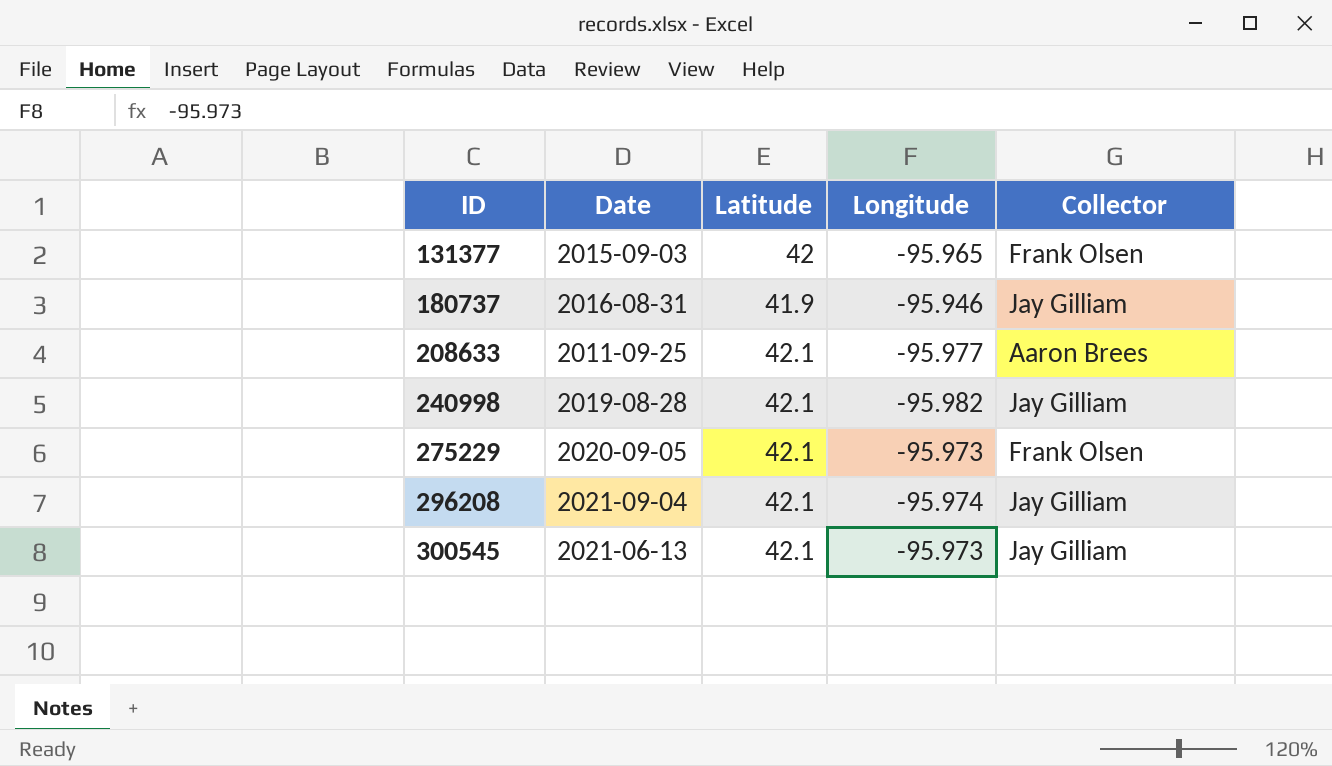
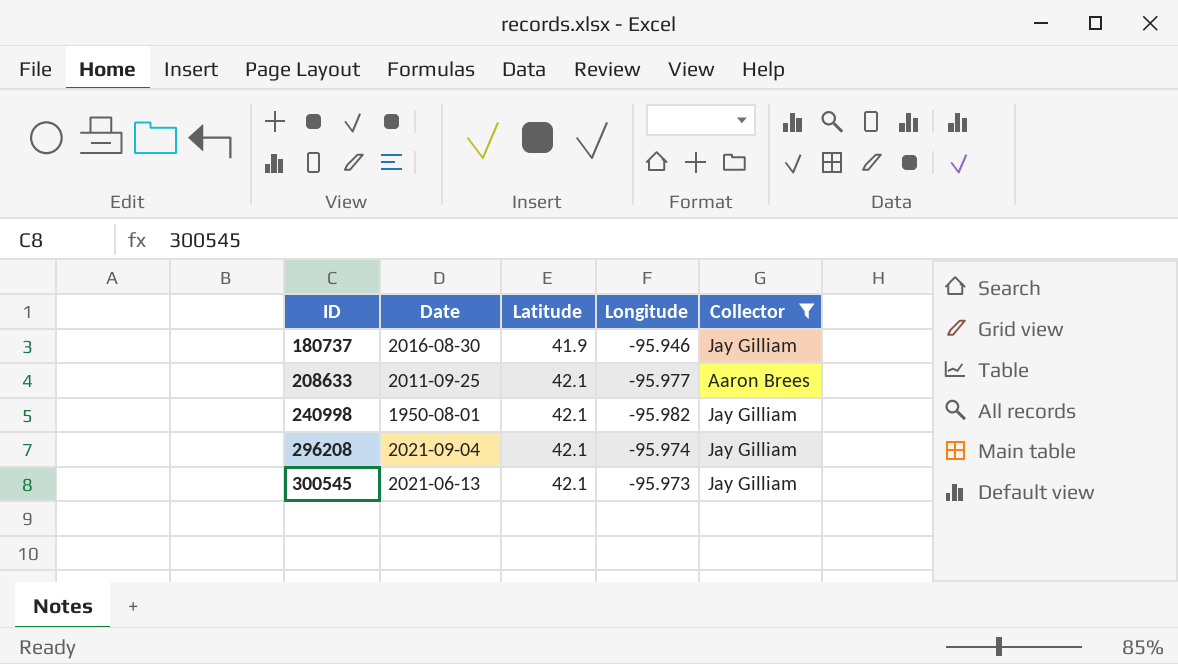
filter: none -> Collector != Frank Olsen
180737 | Date: 2016-08-31 -> 2016-08-30
240998 | Date: 2019-08-28 -> 1950-08-01

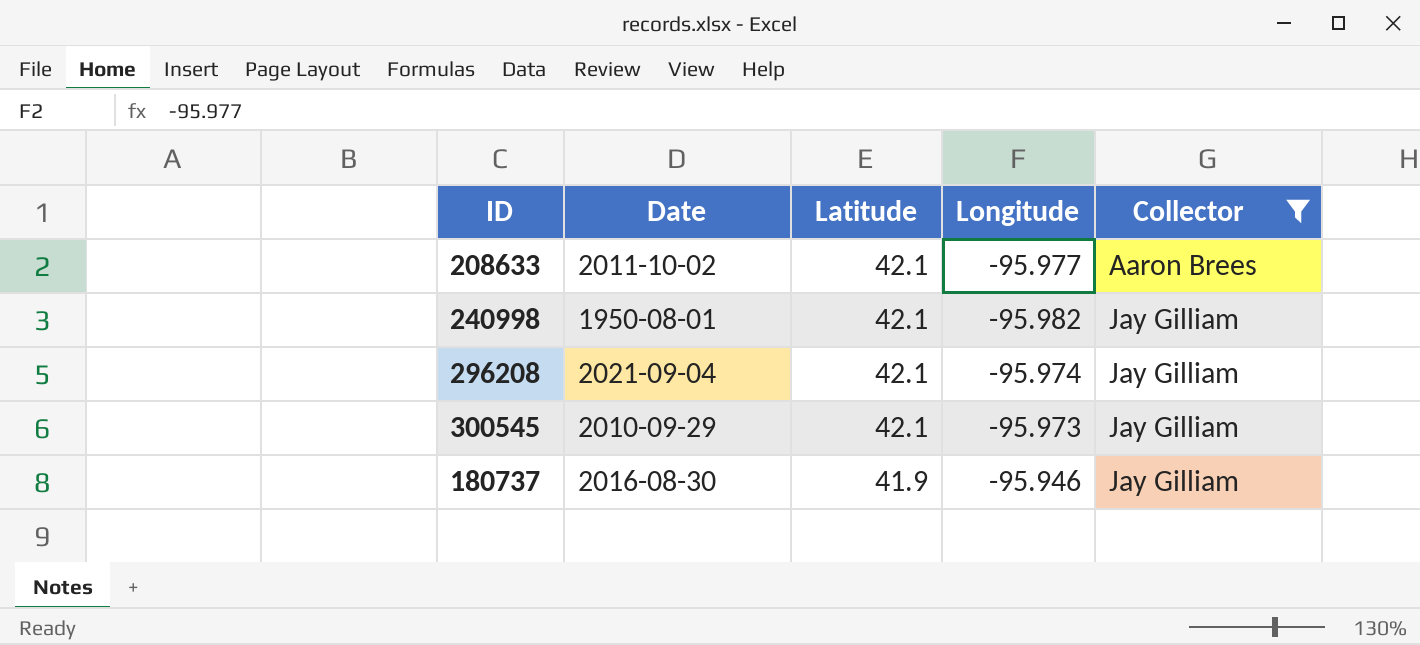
row order: ID ascending -> Latitude descending
208633 | Date: 2011-09-25 -> 2011-10-02
300545 | Date: 2021-06-13 -> 2010-09-29

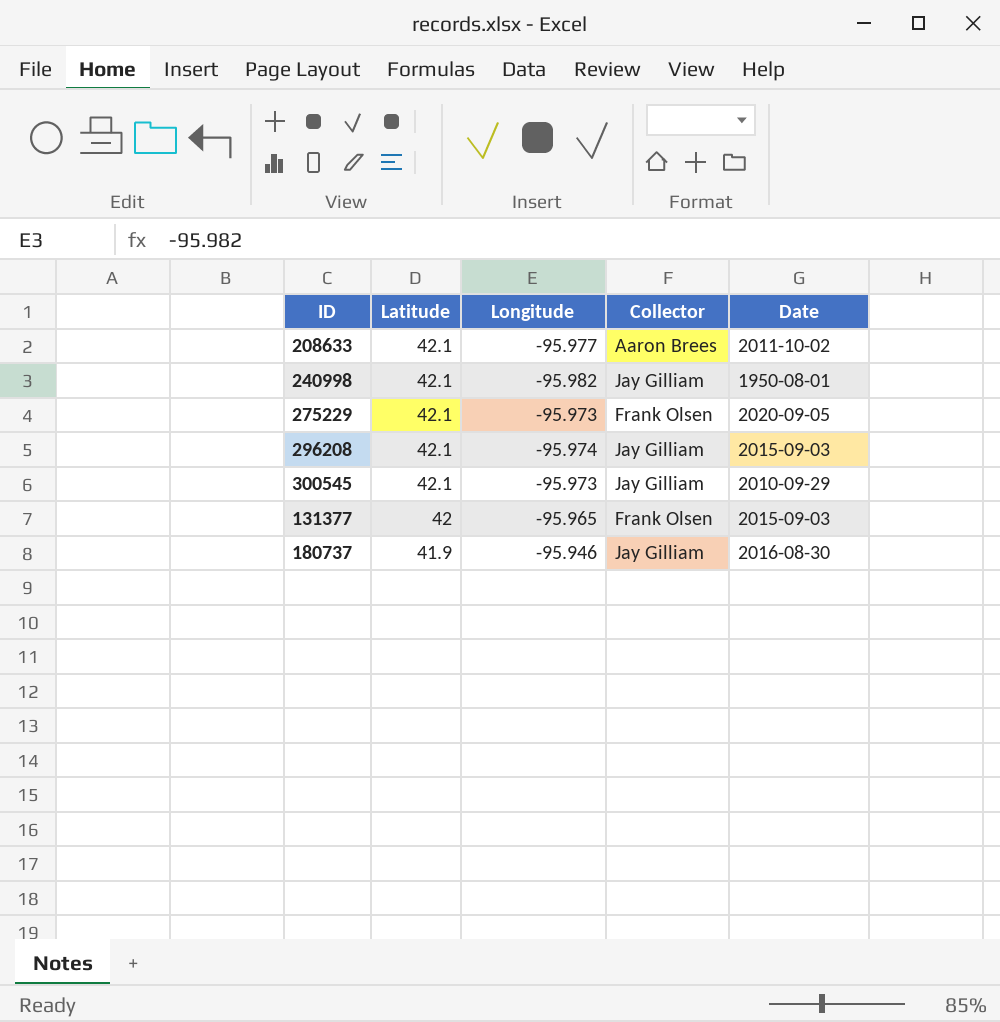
filter: Collector != Frank Olsen -> none
column Date | position: 2 -> 5
296208 | Date: 2021-09-04 -> 2015-09-03

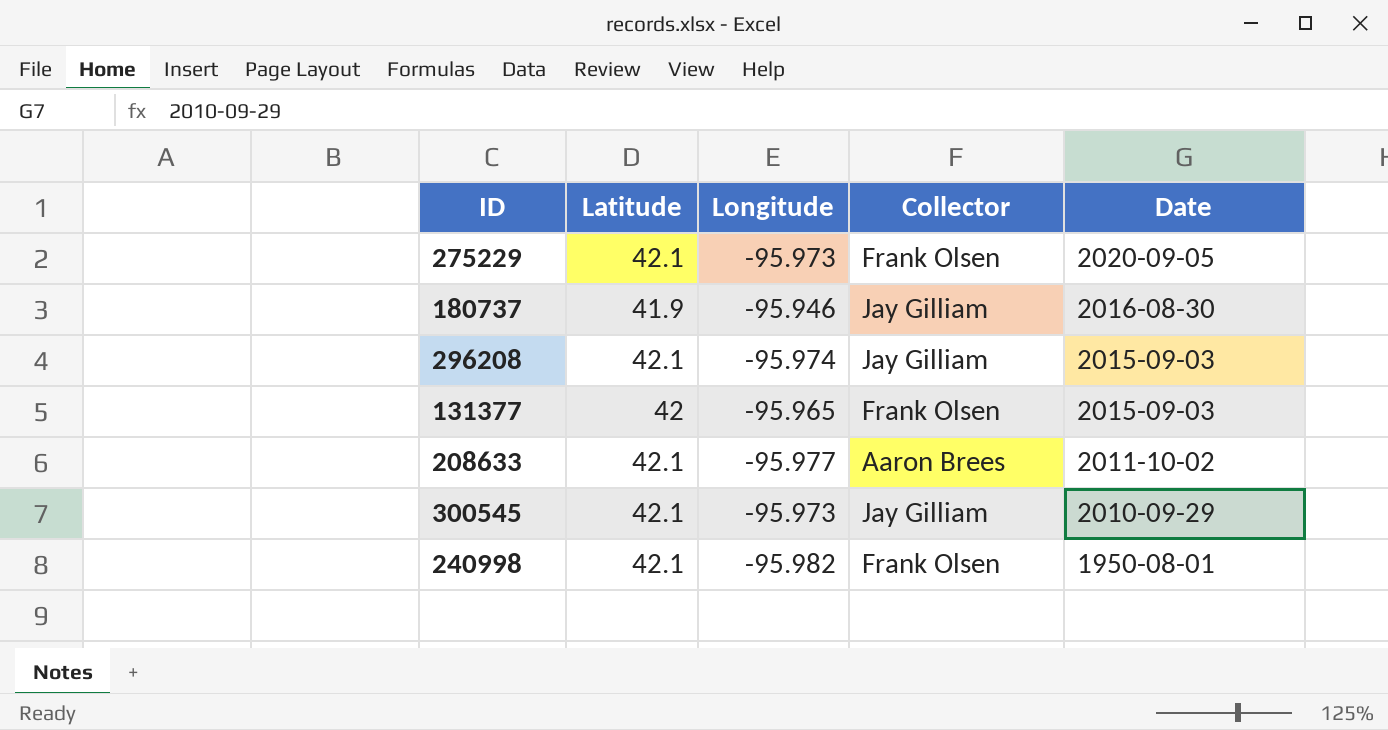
row order: Latitude descending -> Date descending
240998 | Collector: Jay Gilliam -> Frank Olsen

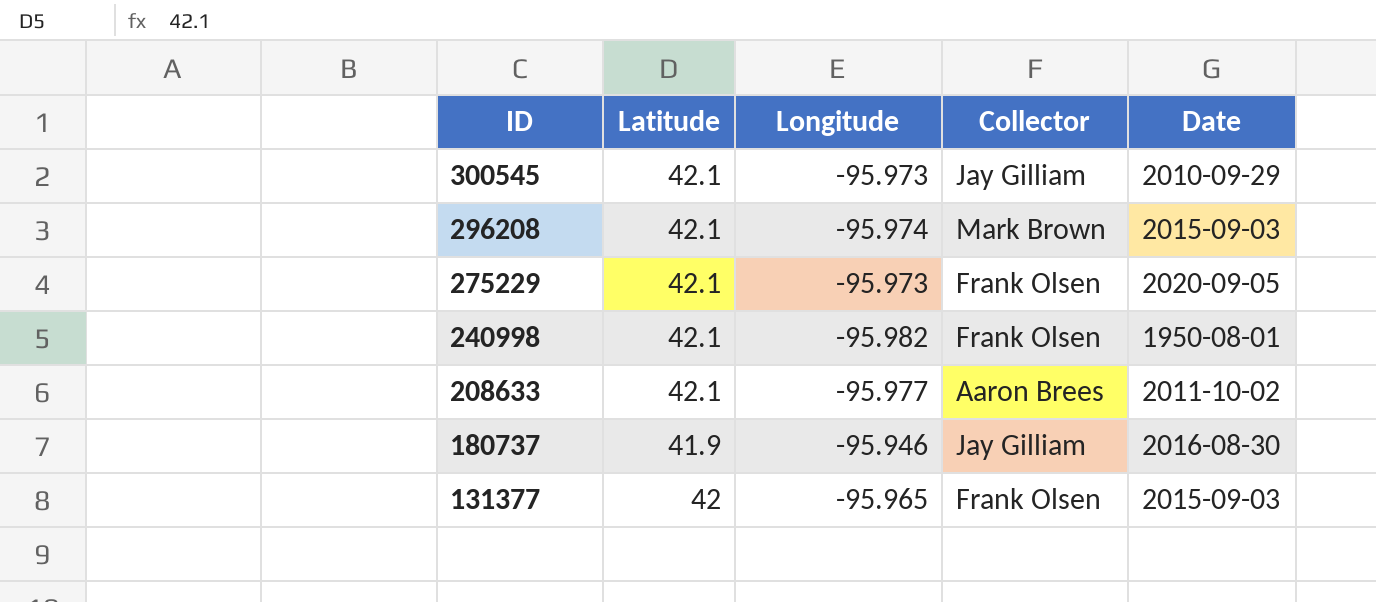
row order: Date descending -> ID descending
296208 | Collector: Jay Gilliam -> Mark Brown

